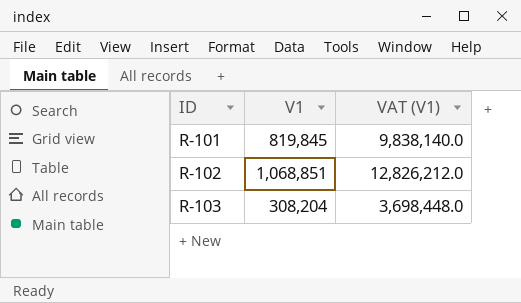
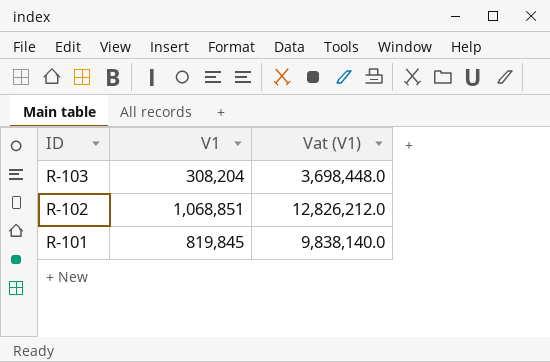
row order: ID ascending -> ID descending
column name: VAT (V1) -> Vat (V1)

